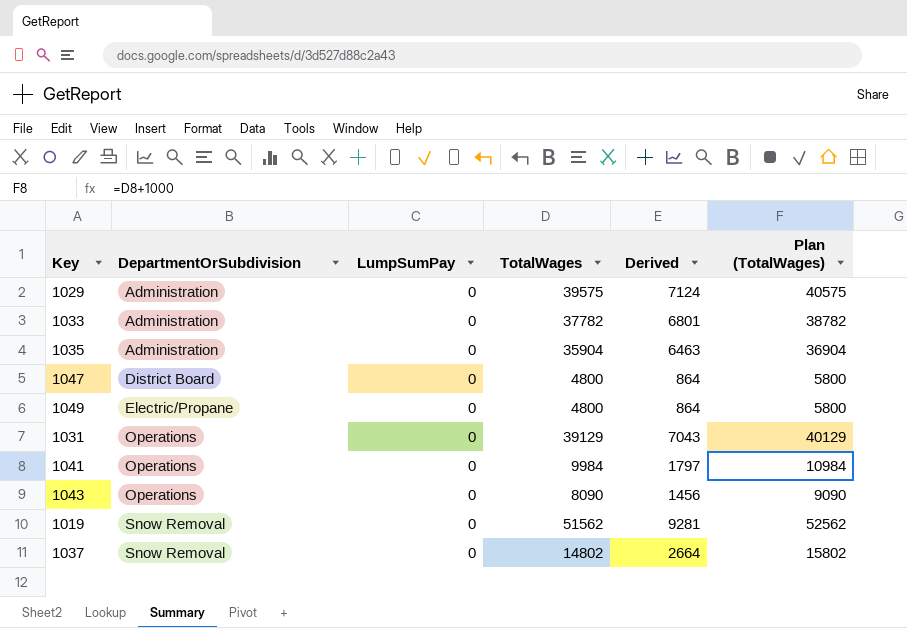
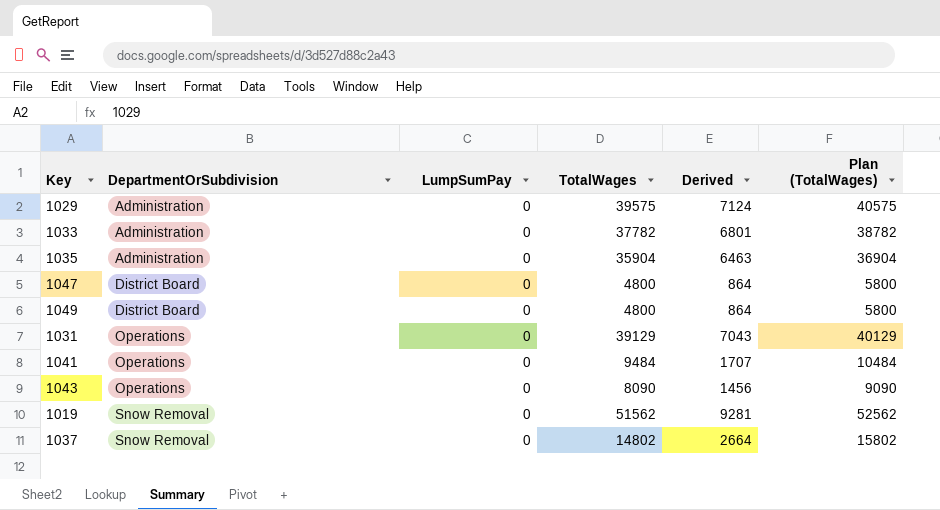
1049 | DepartmentOrSubdivision: Electric/Propane -> District Board
1041 | TotalWages: 9984 -> 9484
1041 | Derived: 1797 -> 1707
1041 | Plan (TotalWages): 10984 -> 10484

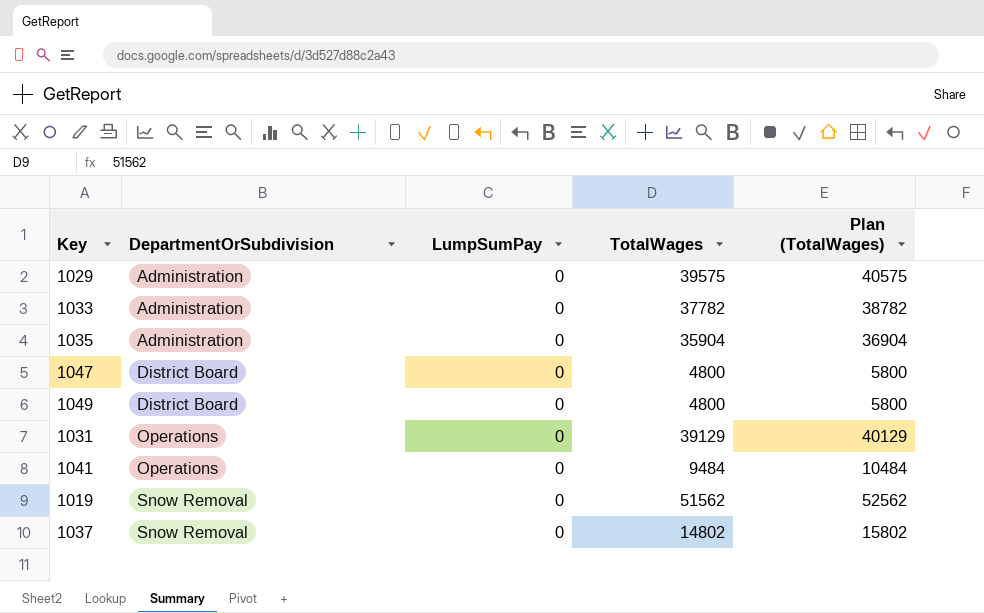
column Derived | formula: [TotalWages] * 0.18 -> none
row 1043: Operations | 0 | 8090 | 1456 | 9090 -> none

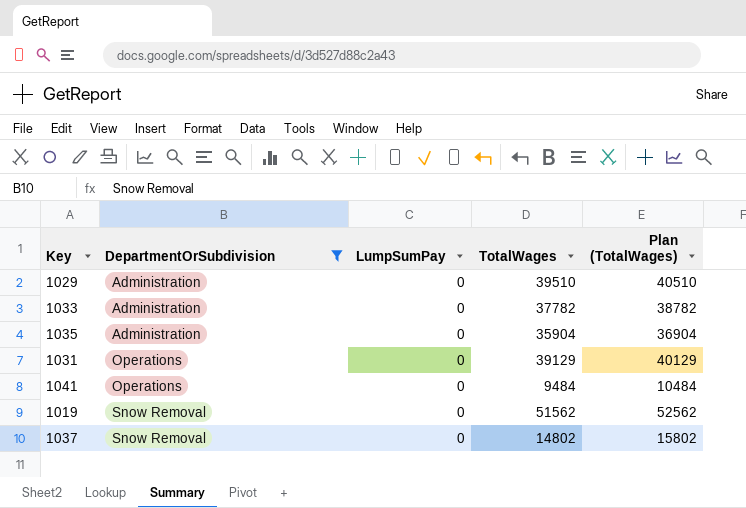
filter: none -> DepartmentOrSubdivision != District Board
1029 | TotalWages: 39575 -> 39510
1029 | Plan (TotalWages): 40575 -> 40510

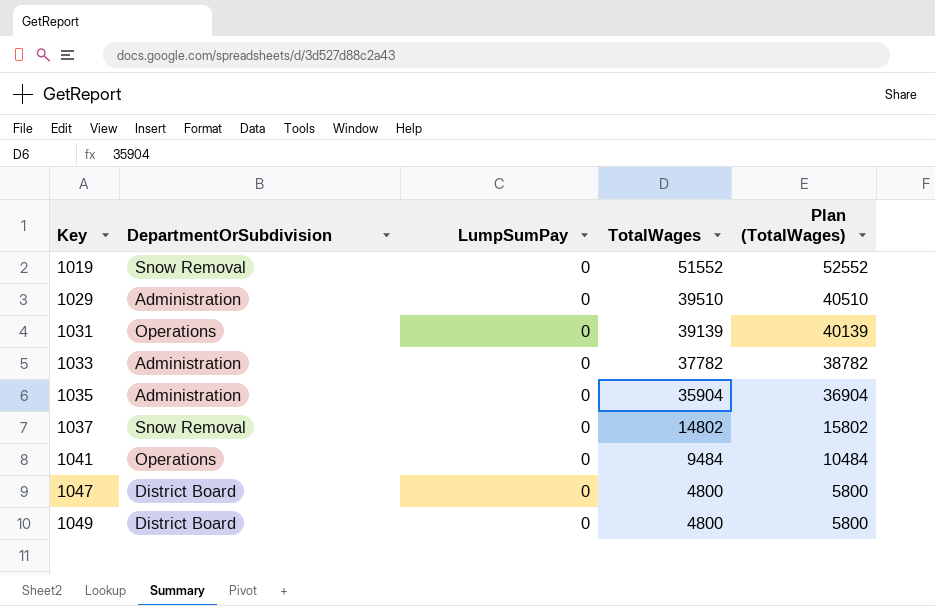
filter: DepartmentOrSubdivision != District Board -> none
row order: DepartmentOrSubdivision ascending -> Key ascending
1019 | TotalWages: 51562 -> 51552
1019 | Plan (TotalWages): 52562 -> 52552
1031 | TotalWages: 39129 -> 39139
1031 | Plan (TotalWages): 40129 -> 40139

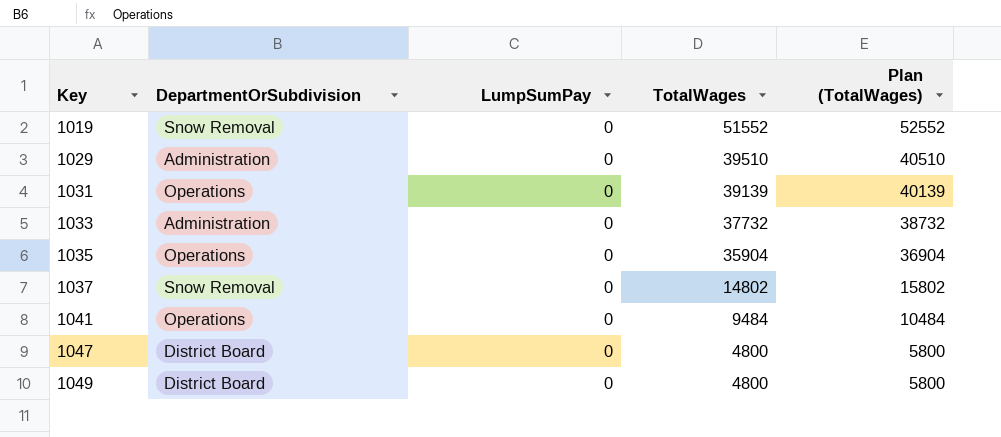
1033 | TotalWages: 37782 -> 37732
1033 | Plan (TotalWages): 38782 -> 38732
1035 | DepartmentOrSubdivision: Administration -> Operations

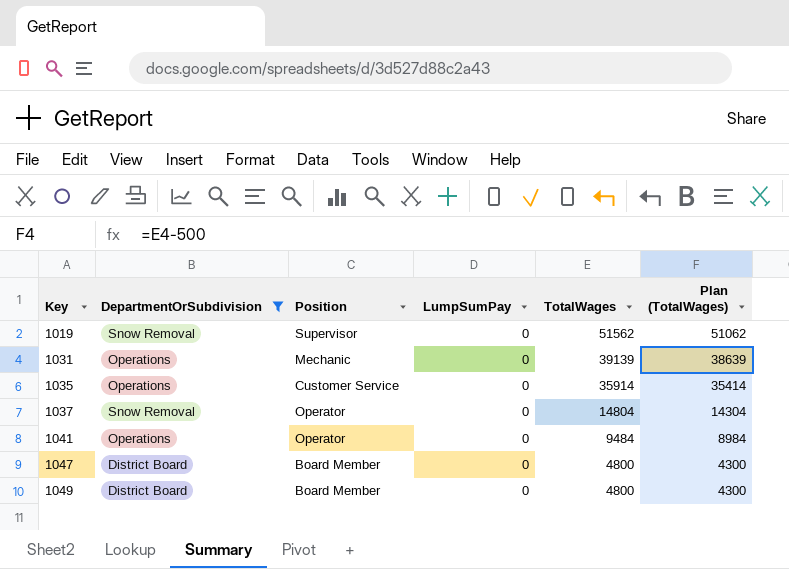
filter: none -> DepartmentOrSubdivision != Administration
column Position | position: none -> 3
column Plan (TotalWages) | formula: [TotalWages] + 1000 -> [TotalWages] - 500
1019 | TotalWages: 51552 -> 51562
1035 | TotalWages: 35904 -> 35914
1037 | TotalWages: 14802 -> 14804

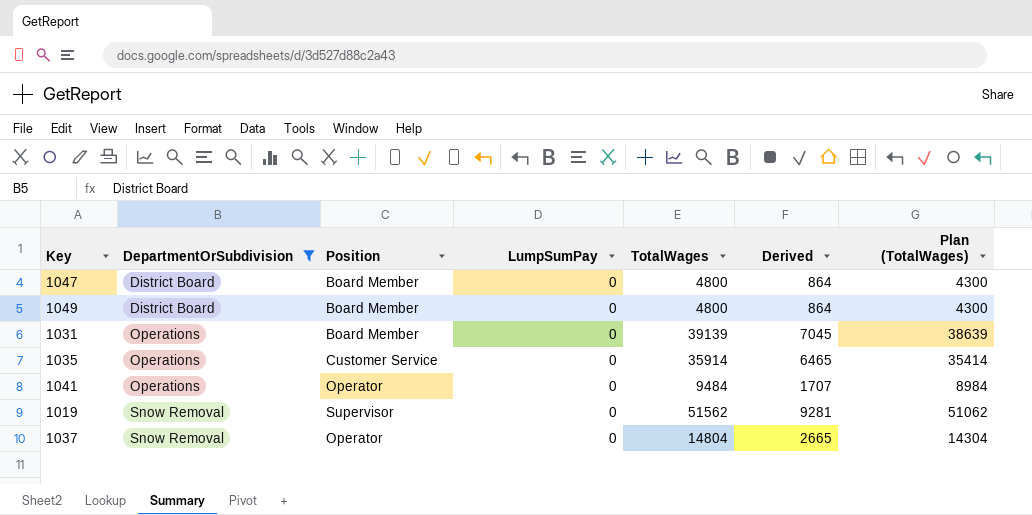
row order: Key ascending -> DepartmentOrSubdivision ascending
column Derived | formula: none -> [TotalWages] * 0.18
1031 | Position: Mechanic -> Board Member

